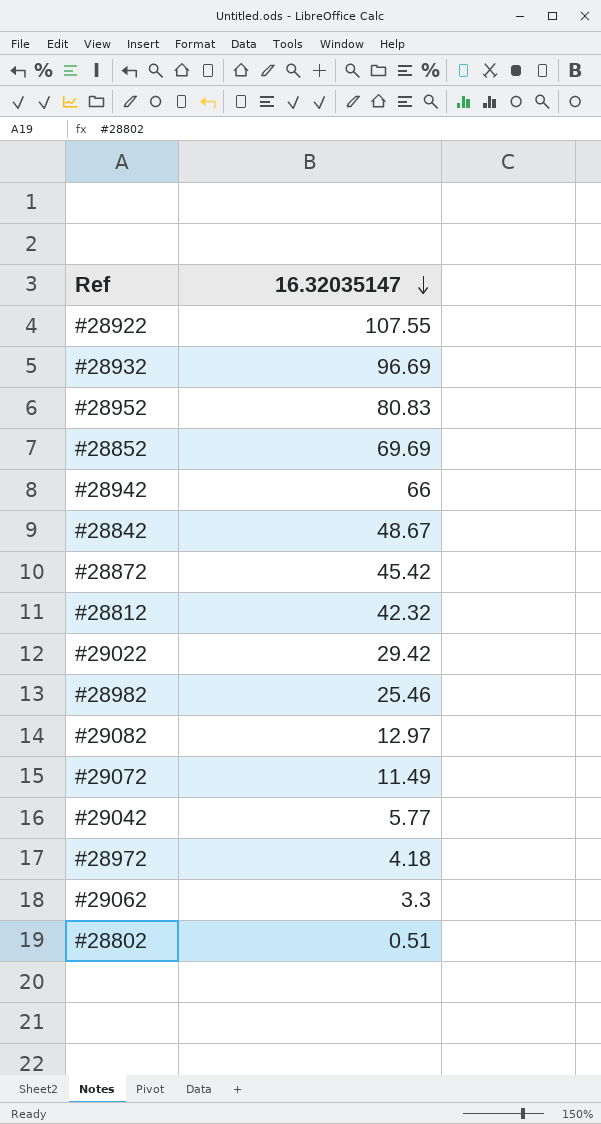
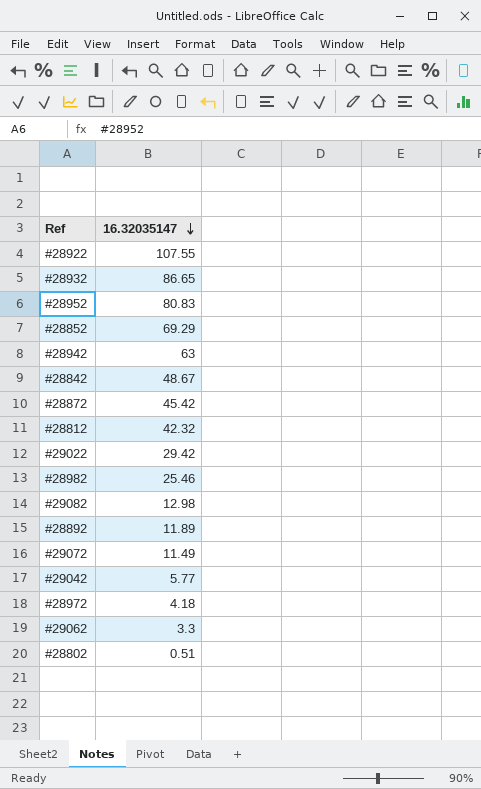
#28932 | 16.32035147: 96.69 -> 86.65
#28852 | 16.32035147: 69.69 -> 69.29
#28942 | 16.32035147: 66 -> 63
#29082 | 16.32035147: 12.97 -> 12.98
row #28892: none -> 11.89

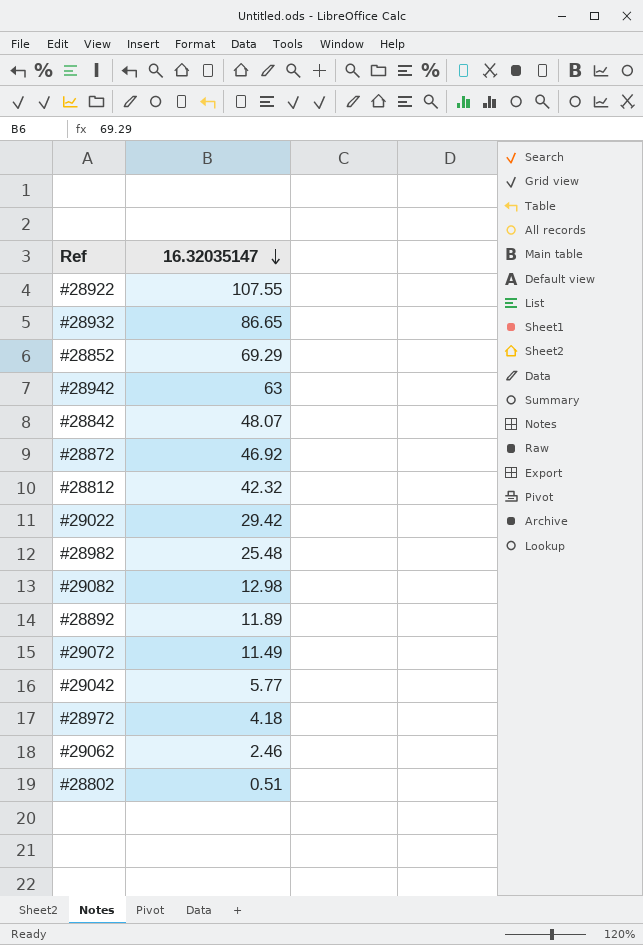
row #28952: 80.83 -> none
#28842 | 16.32035147: 48.67 -> 48.07
#28872 | 16.32035147: 45.42 -> 46.92
#28982 | 16.32035147: 25.46 -> 25.48
#29062 | 16.32035147: 3.3 -> 2.46

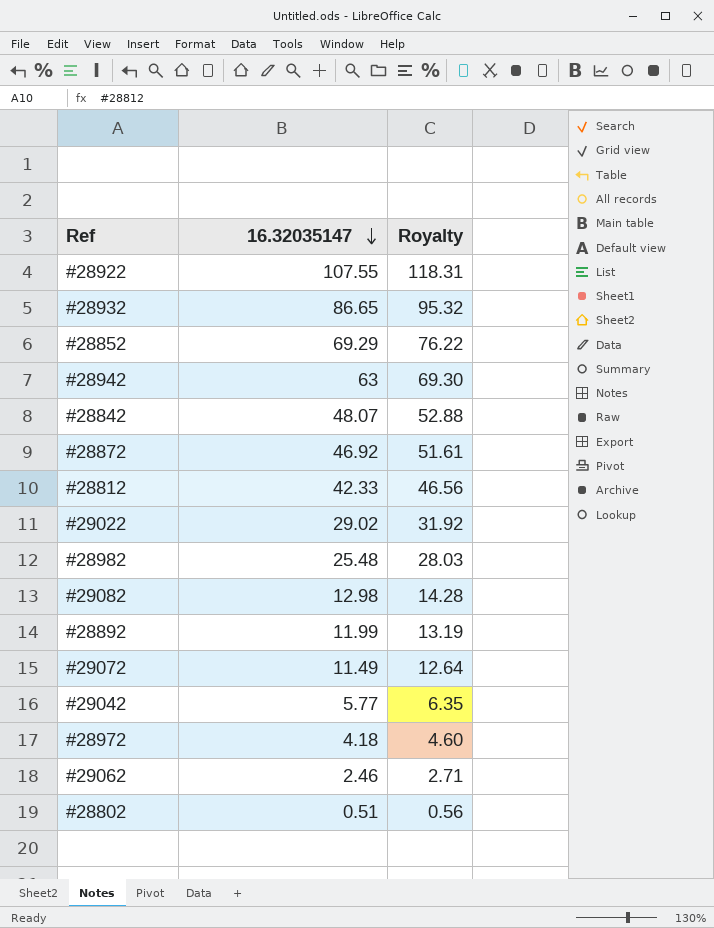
column Royalty | formula: none -> [16.32035147] * 1.1
#28812 | 16.32035147: 42.32 -> 42.33
#29022 | 16.32035147: 29.42 -> 29.02
#28892 | 16.32035147: 11.89 -> 11.99

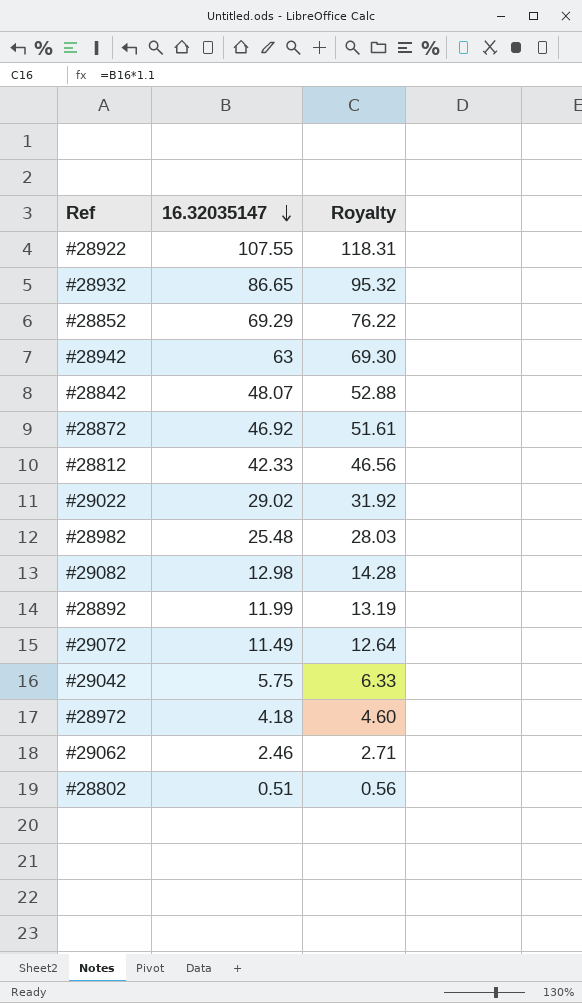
#29042 | 16.32035147: 5.77 -> 5.75
#29042 | Royalty: 6.35 -> 6.33

